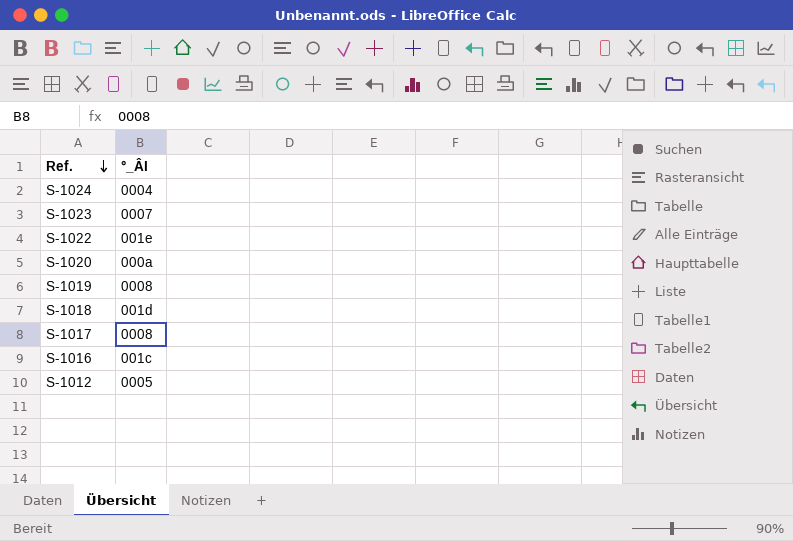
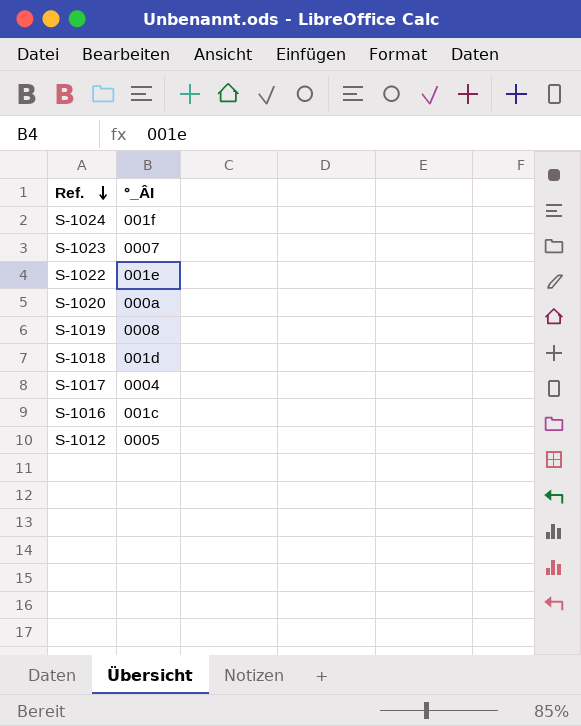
S-1024 | °_ÂI: 0004 -> 001f
S-1017 | °_ÂI: 0008 -> 0004

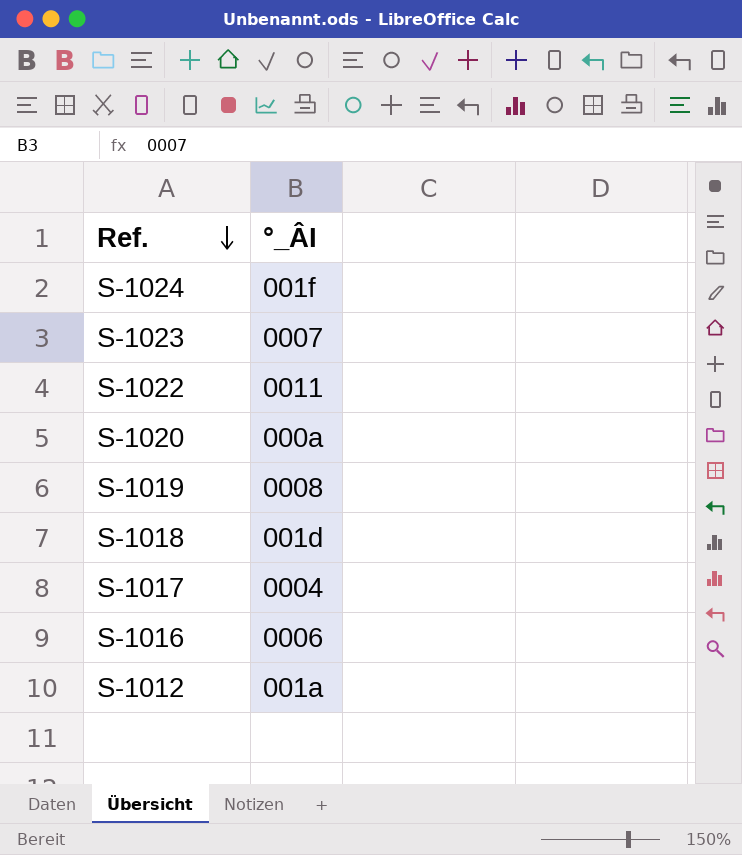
S-1022 | °_ÂI: 001e -> 0011
S-1016 | °_ÂI: 001c -> 0006
S-1012 | °_ÂI: 0005 -> 001a

